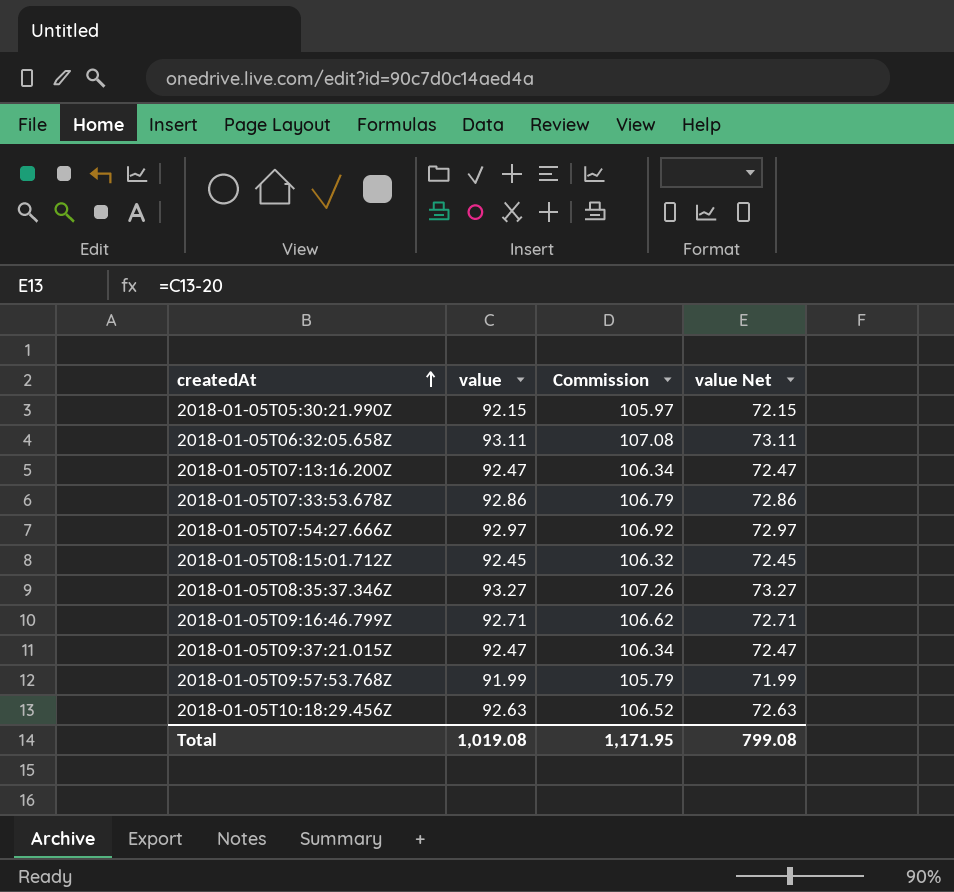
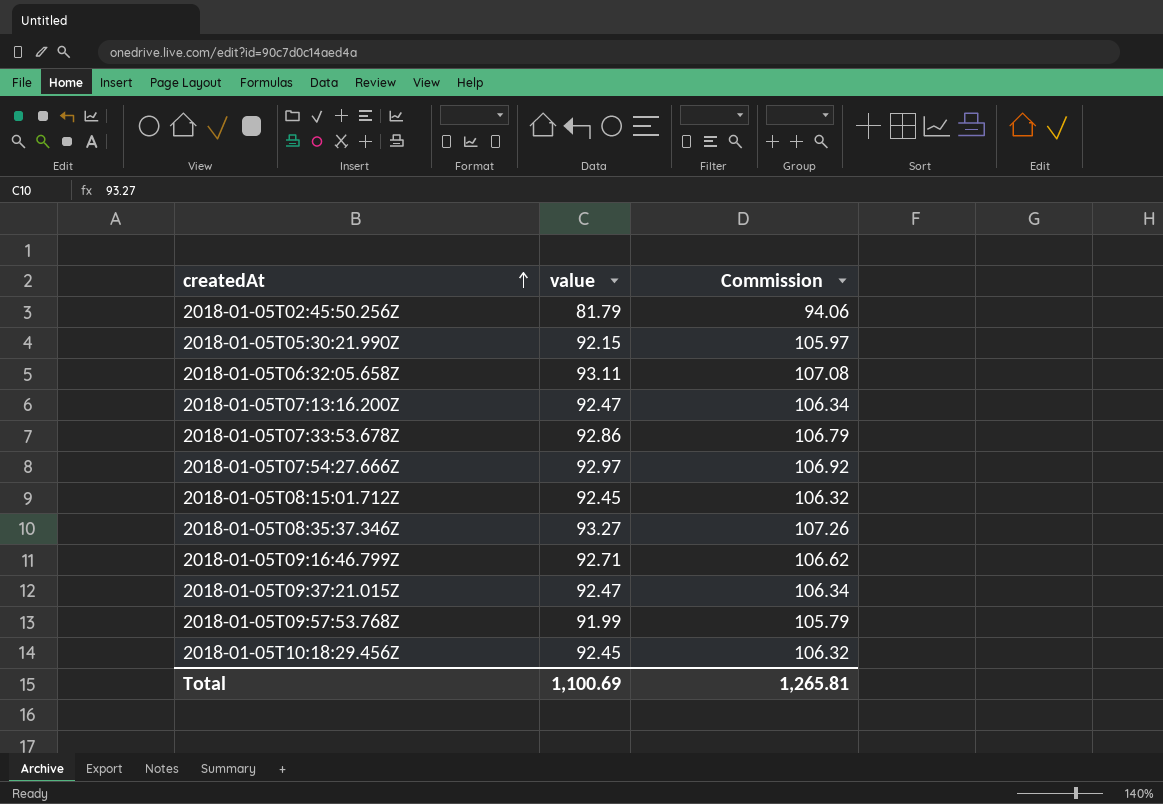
column value Net | formula: [value] - 20 -> none
row 2018-01-05T02:45:50.256Z: none -> 81.79 | 94.06
2018-01-05T10:18:29.456Z | value: 92.63 -> 92.45
2018-01-05T10:18:29.456Z | Commission: 106.52 -> 106.32
Total | value: 1,019.08 -> 1,100.69
Total | Commission: 1,171.95 -> 1,265.81

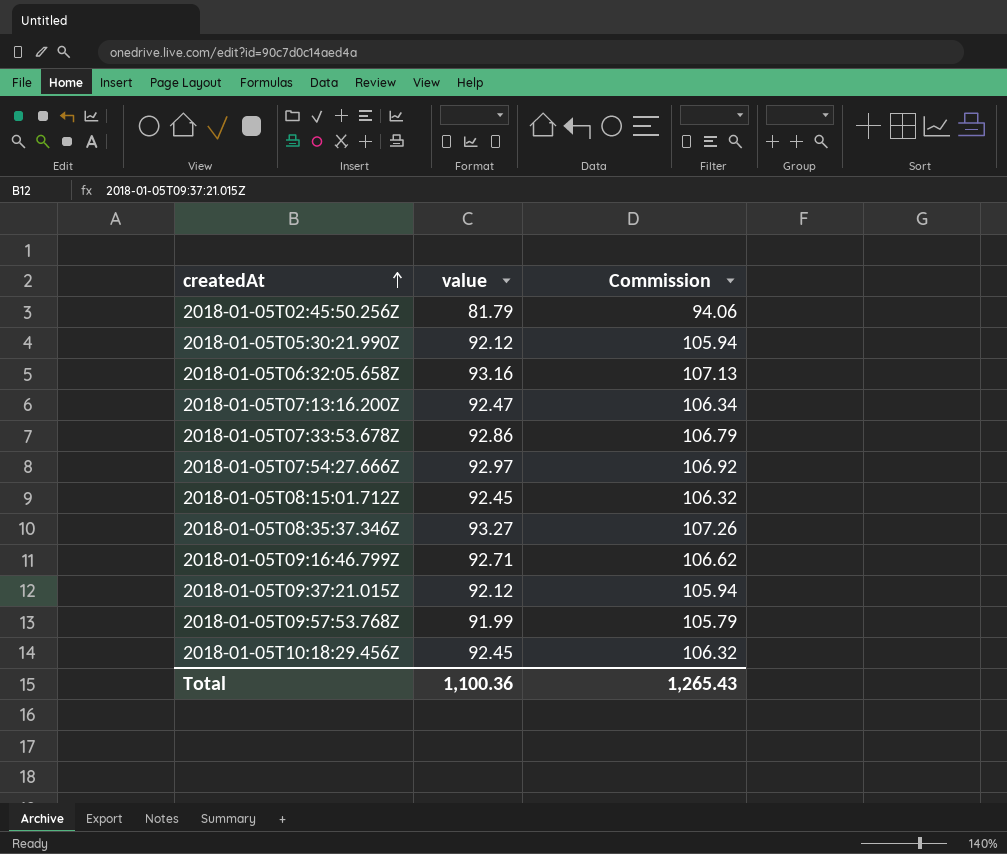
2018-01-05T05:30:21.990Z | value: 92.15 -> 92.12
2018-01-05T05:30:21.990Z | Commission: 105.97 -> 105.94
2018-01-05T06:32:05.658Z | value: 93.11 -> 93.16
2018-01-05T06:32:05.658Z | Commission: 107.08 -> 107.13
2018-01-05T09:37:21.015Z | value: 92.47 -> 92.12
2018-01-05T09:37:21.015Z | Commission: 106.34 -> 105.94
Total | value: 1,100.69 -> 1,100.36
Total | Commission: 1,265.81 -> 1,265.43

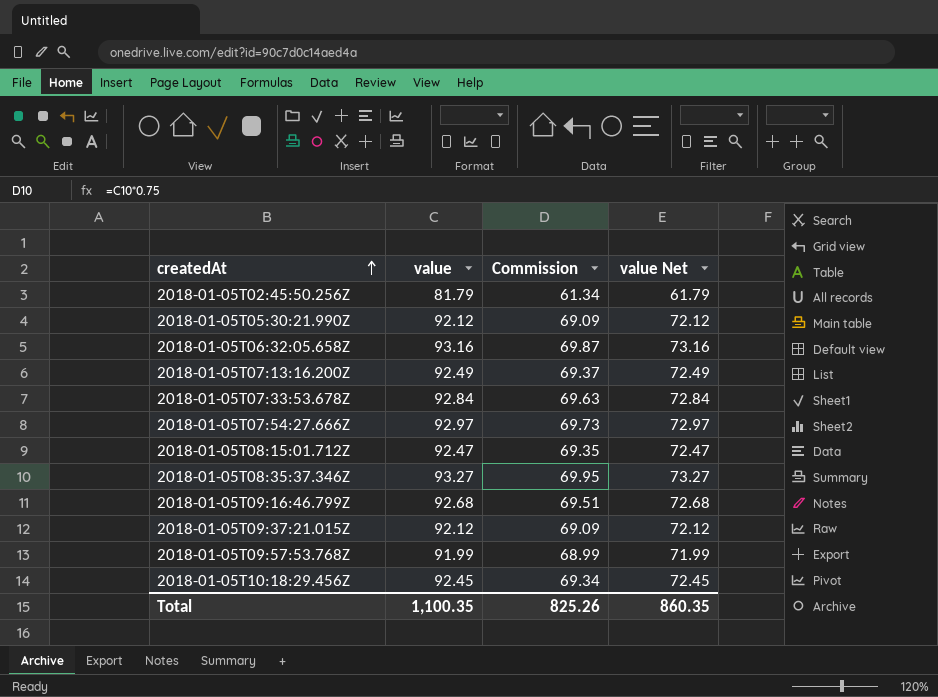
column Commission | formula: [value] * 1.15 -> [value] * 0.75
column value Net | formula: none -> [value] - 20
2018-01-05T07:13:16.200Z | value: 92.47 -> 92.49
2018-01-05T07:33:53.678Z | value: 92.86 -> 92.84
2018-01-05T08:15:01.712Z | value: 92.45 -> 92.47
2018-01-05T09:16:46.799Z | value: 92.71 -> 92.68
Total | value: 1,100.36 -> 1,100.35
Total | Commission: 1,265.43 -> 825.26

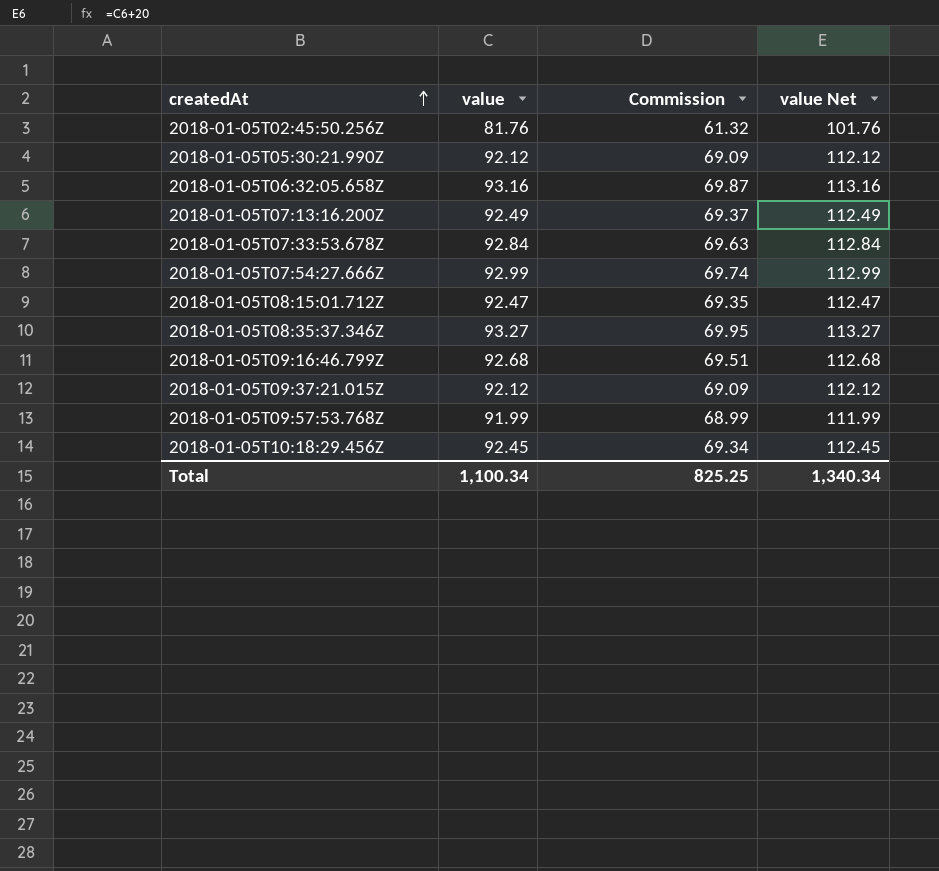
column value Net | formula: [value] - 20 -> [value] + 20
2018-01-05T02:45:50.256Z | value: 81.79 -> 81.76
2018-01-05T02:45:50.256Z | Commission: 61.34 -> 61.32
2018-01-05T07:54:27.666Z | value: 92.97 -> 92.99
2018-01-05T07:54:27.666Z | Commission: 69.73 -> 69.74
Total | value: 1,100.35 -> 1,100.34
Total | Commission: 825.26 -> 825.25
Total | value Net: 860.35 -> 1,340.34

